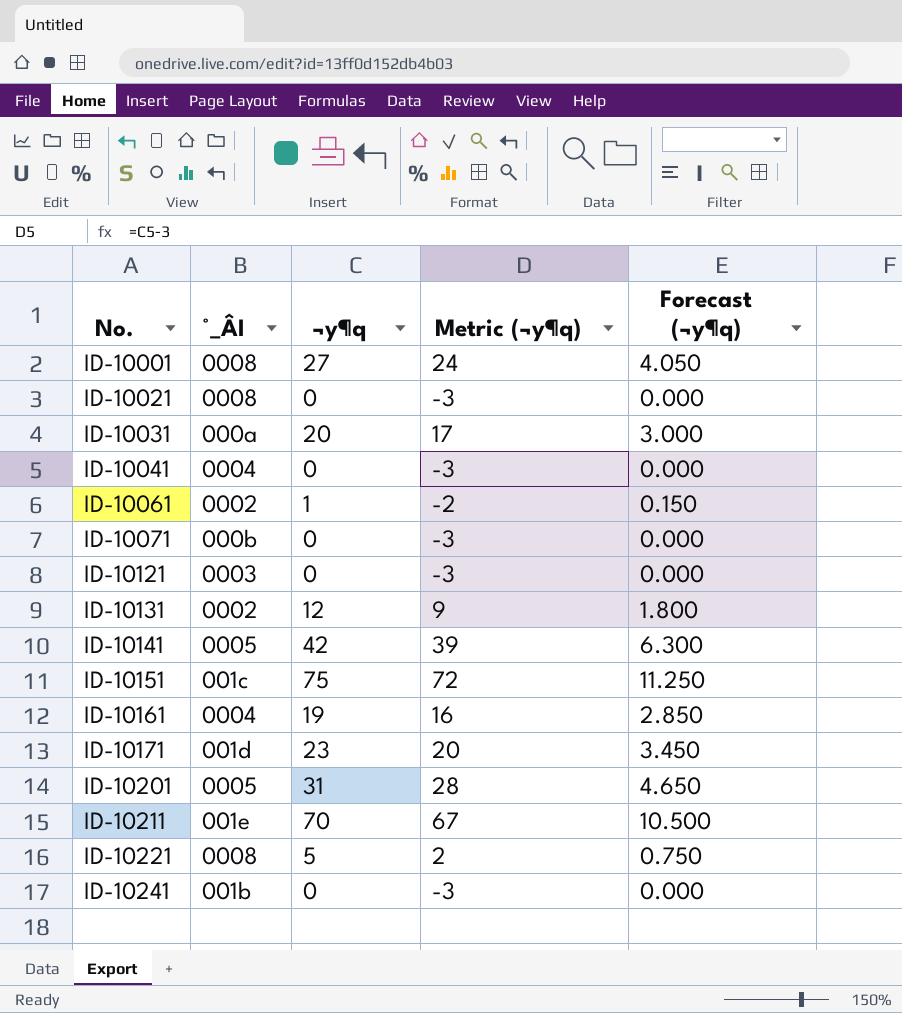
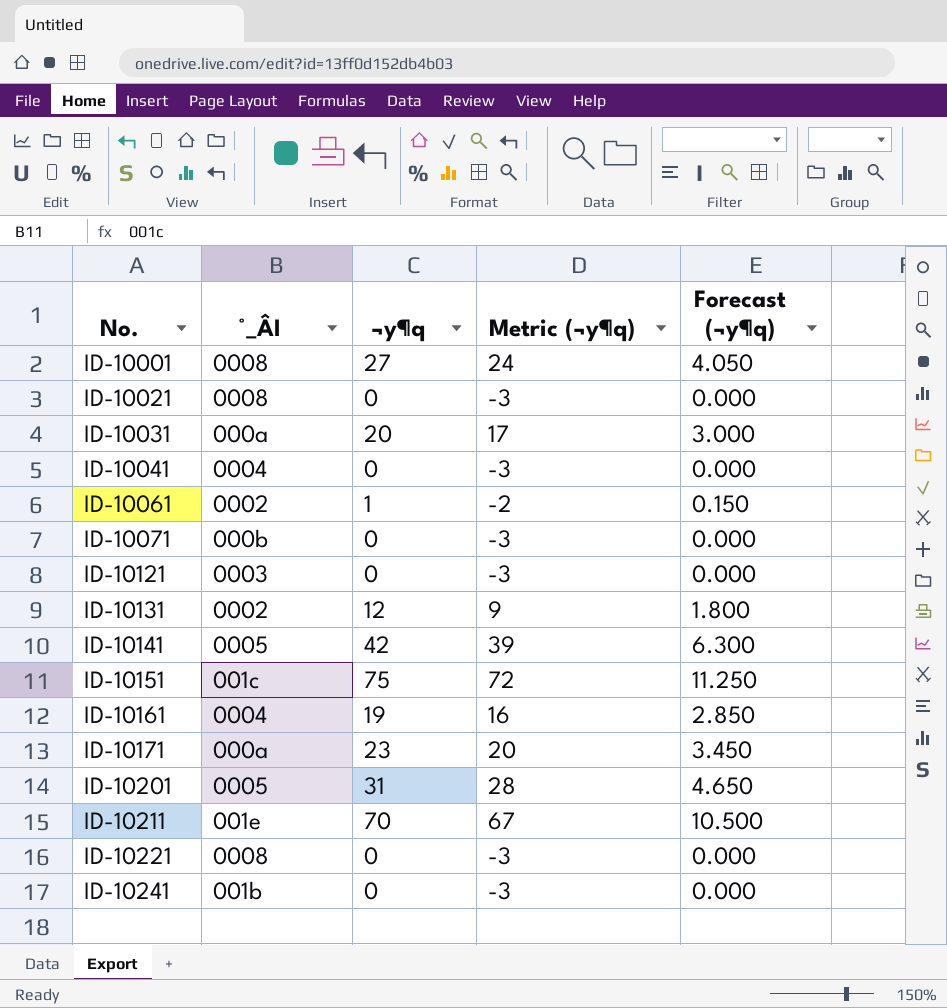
ID-10171 | °_ÂI: 001d -> 000a
ID-10221 | ¬y¶q: 5 -> 0
ID-10221 | Metric (¬y¶q): 2 -> -3
ID-10221 | Forecast (¬y¶q): 0.750 -> 0.000

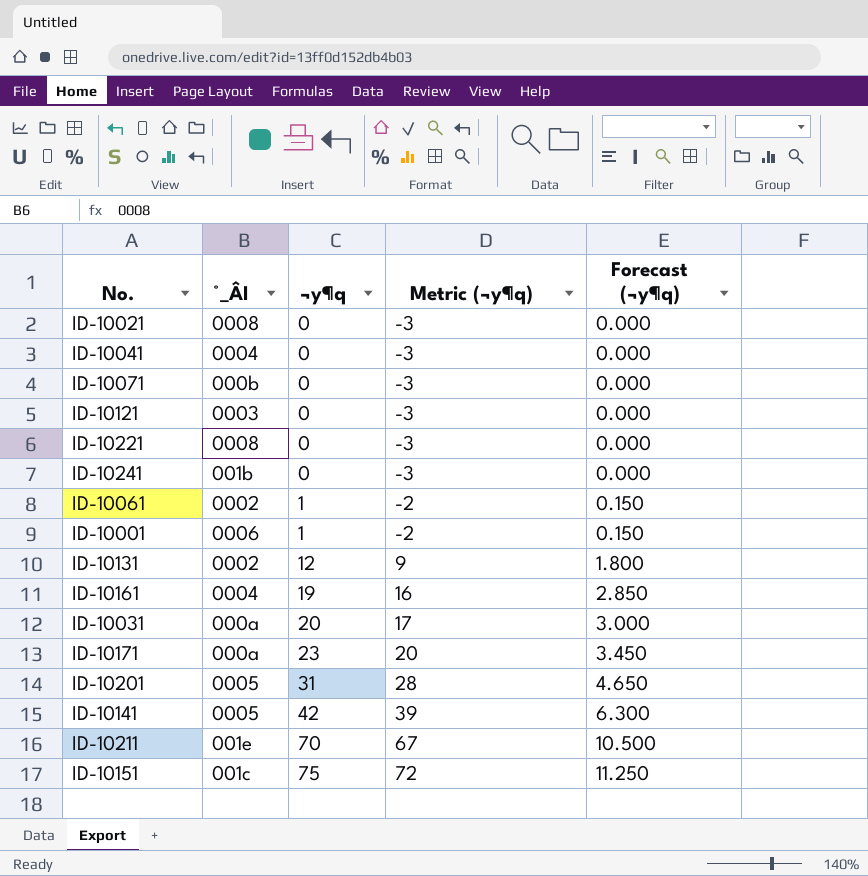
row order: No. ascending -> ¬y¶q ascending
ID-10001 | °_ÂI: 0008 -> 0006
ID-10001 | ¬y¶q: 27 -> 1
ID-10001 | Metric (¬y¶q): 24 -> -2
ID-10001 | Forecast (¬y¶q): 4.050 -> 0.150

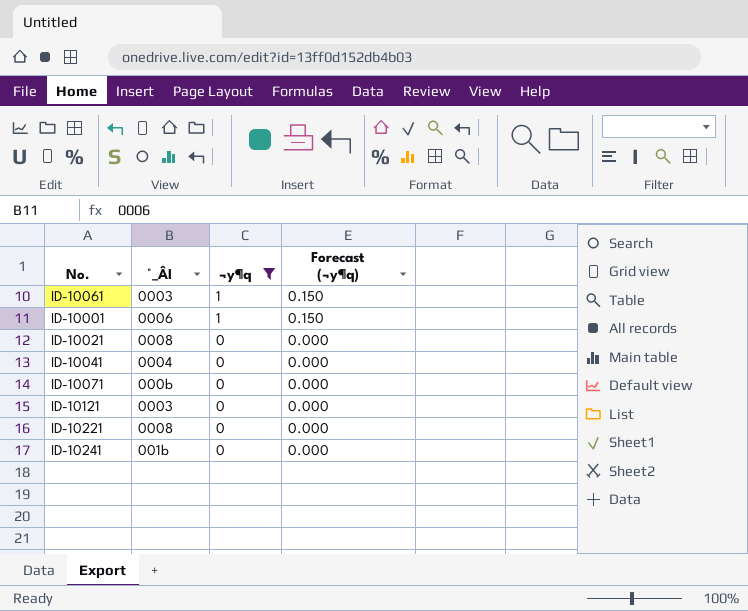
filter: none -> ¬y¶q <= 1
row order: ¬y¶q ascending -> ¬y¶q descending
column Metric (¬y¶q) | formula: [¬y¶q] - 3 -> none
ID-10061 | °_ÂI: 0002 -> 0003

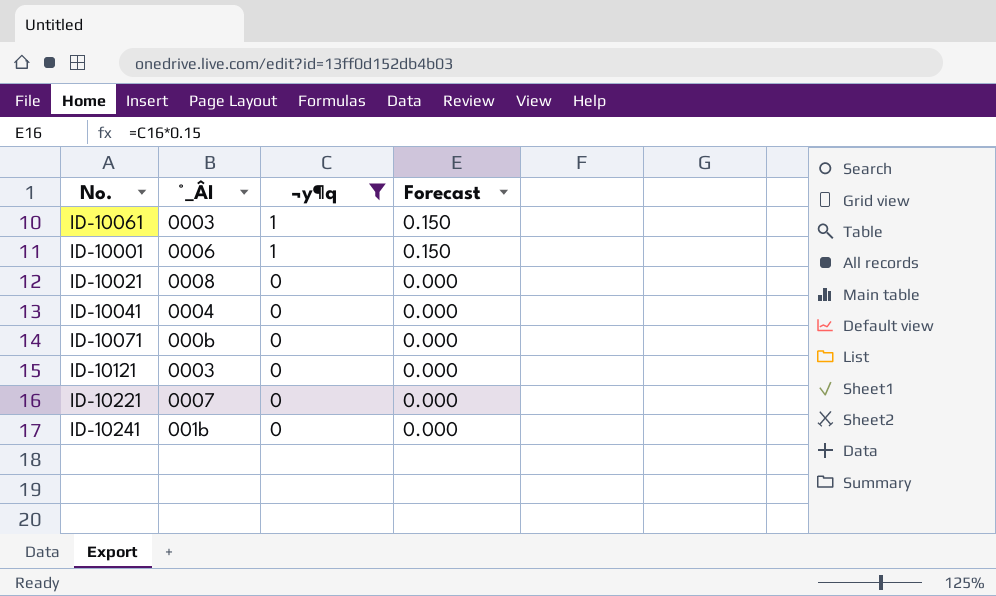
column name: Forecast (¬y¶q) -> Forecast
ID-10221 | °_ÂI: 0008 -> 0007

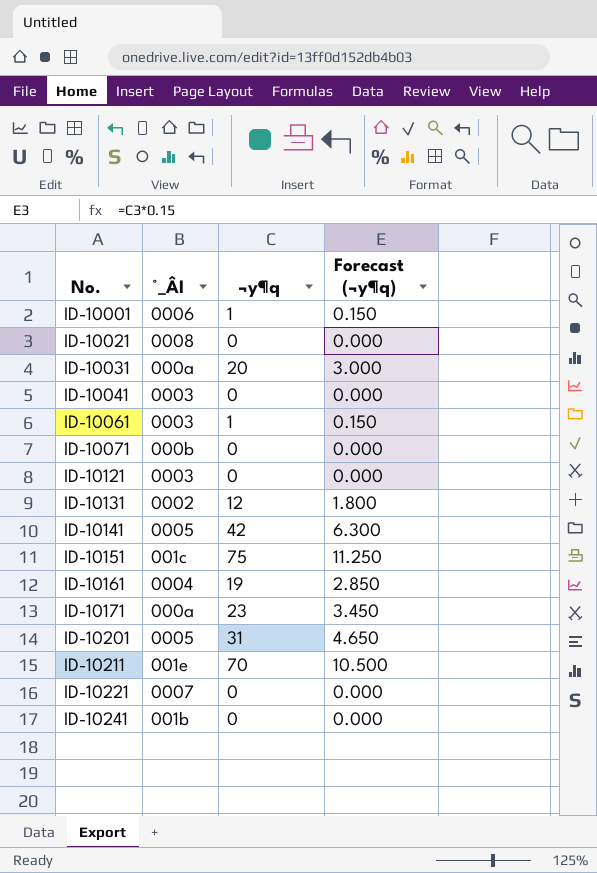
filter: ¬y¶q <= 1 -> none
row order: ¬y¶q descending -> No. ascending
column name: Forecast -> Forecast (¬y¶q)
ID-10041 | °_ÂI: 0004 -> 0003

